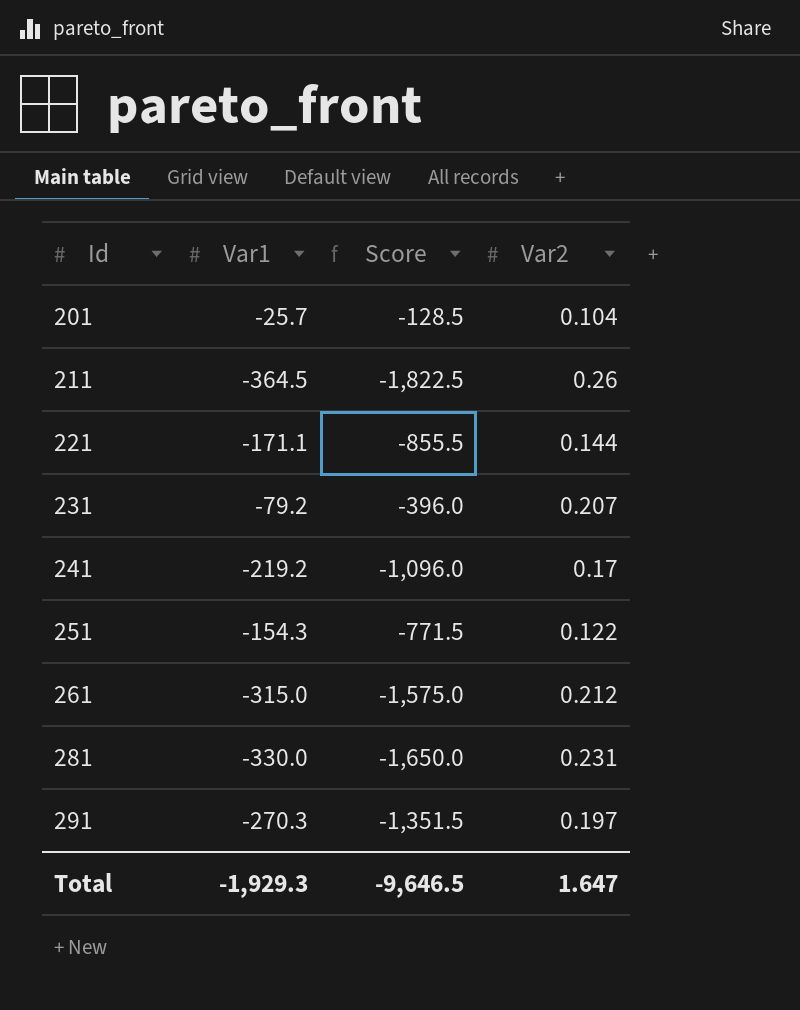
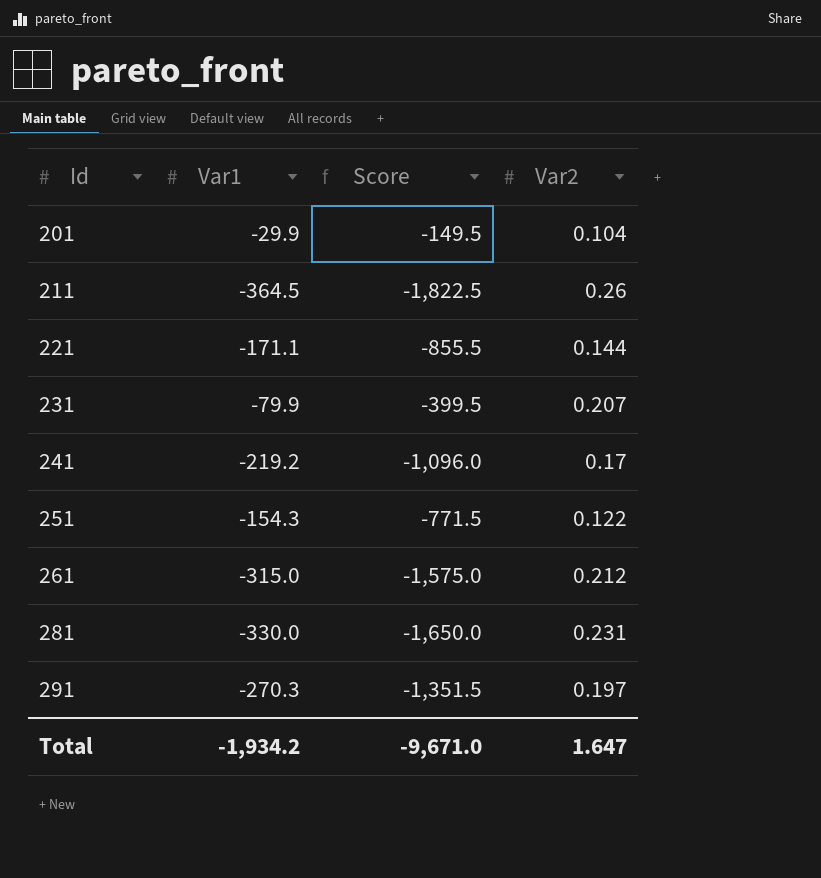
201 | Var1: -25.7 -> -29.9
201 | Score: -128.5 -> -149.5
231 | Var1: -79.2 -> -79.9
231 | Score: -396.0 -> -399.5
Total | Var1: -1,929.3 -> -1,934.2
Total | Score: -9,646.5 -> -9,671.0

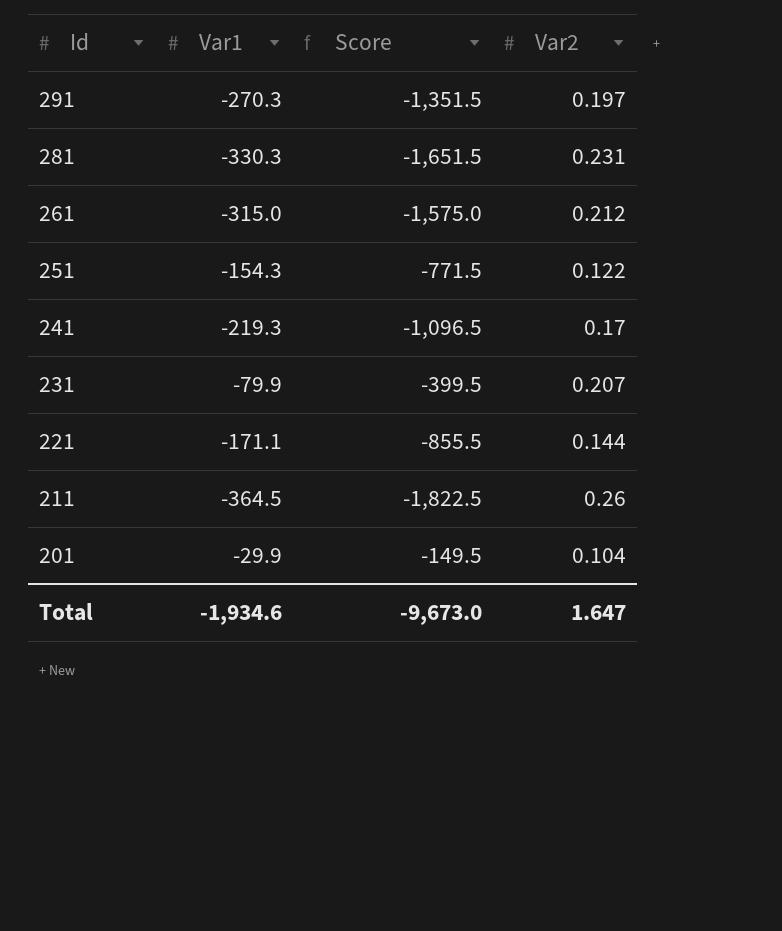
row order: Id ascending -> Id descending
281 | Var1: -330.0 -> -330.3
281 | Score: -1,650.0 -> -1,651.5
241 | Var1: -219.2 -> -219.3
241 | Score: -1,096.0 -> -1,096.5
Total | Var1: -1,934.2 -> -1,934.6
Total | Score: -9,671.0 -> -9,673.0

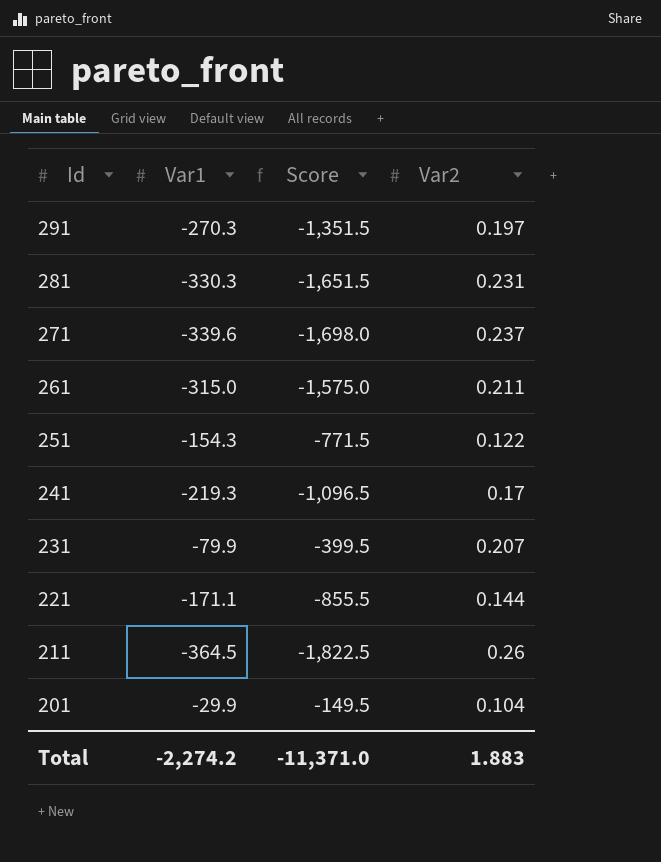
row 271: none -> -339.6 | -1,698.0 | 0.237
261 | Var2: 0.212 -> 0.211
Total | Var1: -1,934.6 -> -2,274.2
Total | Score: -9,673.0 -> -11,371.0
Total | Var2: 1.647 -> 1.883

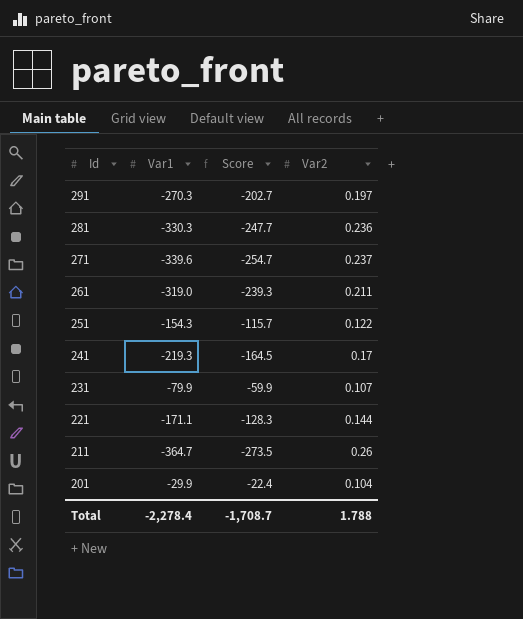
column Score | formula: [Var1] * 5 -> [Var1] * 0.75
281 | Var2: 0.231 -> 0.236
261 | Var1: -315.0 -> -319.0
231 | Var2: 0.207 -> 0.107
211 | Var1: -364.5 -> -364.7
Total | Var1: -2,274.2 -> -2,278.4
Total | Score: -11,371.0 -> -1,708.7
Total | Var2: 1.883 -> 1.788

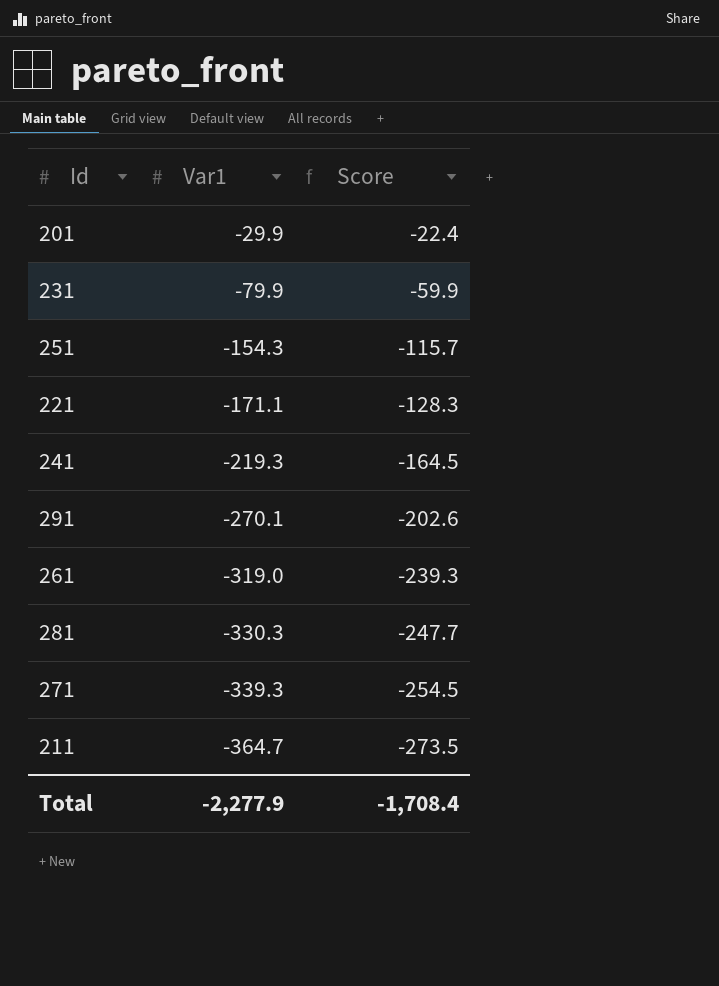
row order: Id descending -> Var1 descending
column Var2 | position: 4 -> none
291 | Var1: -270.3 -> -270.1
291 | Score: -202.7 -> -202.6
271 | Var1: -339.6 -> -339.3
271 | Score: -254.7 -> -254.5
Total | Var1: -2,278.4 -> -2,277.9
Total | Score: -1,708.7 -> -1,708.4

